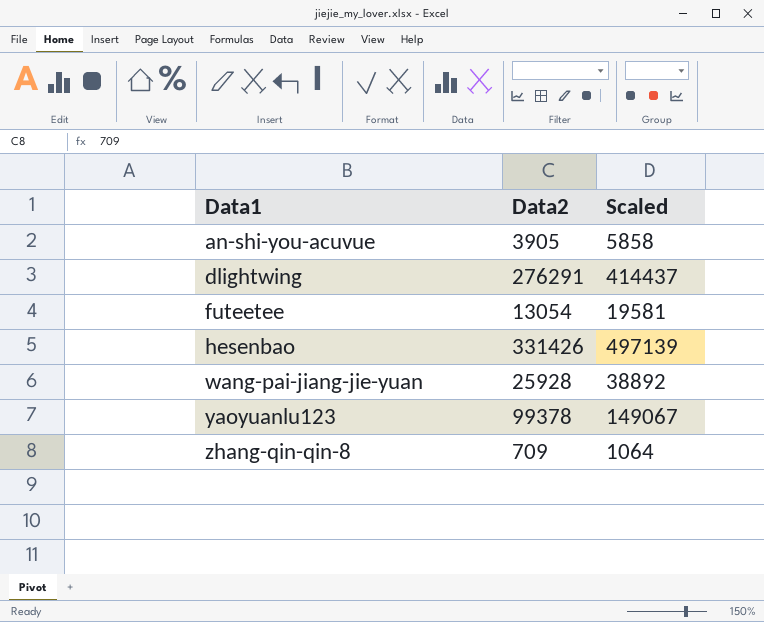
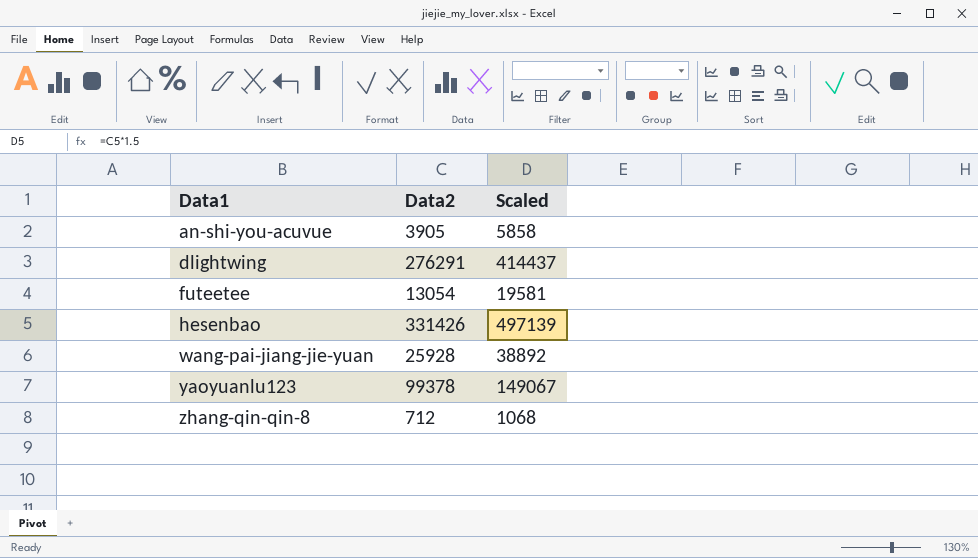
zhang-qin-qin-8 | Data2: 709 -> 712
zhang-qin-qin-8 | Scaled: 1064 -> 1068

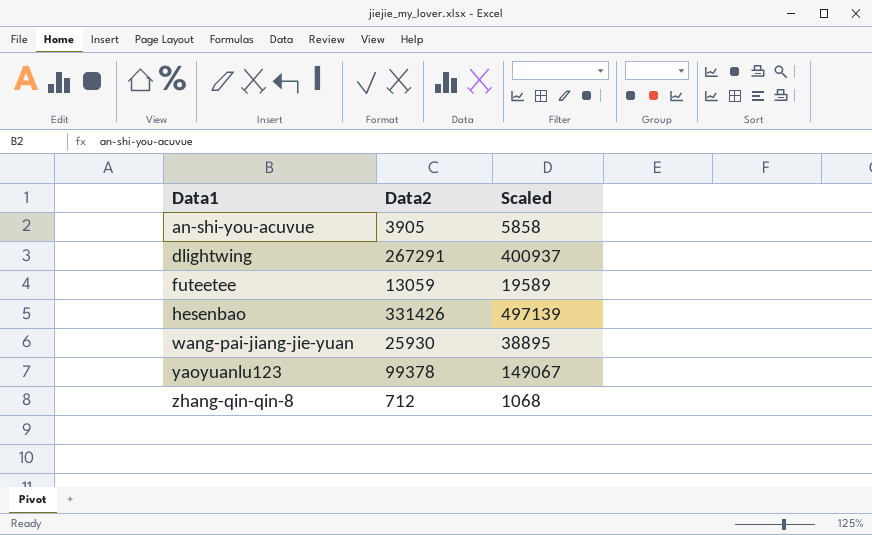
dlightwing | Data2: 276291 -> 267291
dlightwing | Scaled: 414437 -> 400937
futeetee | Data2: 13054 -> 13059
futeetee | Scaled: 19581 -> 19589
wang-pai-jiang-jie-yuan | Data2: 25928 -> 25930
wang-pai-jiang-jie-yuan | Scaled: 38892 -> 38895

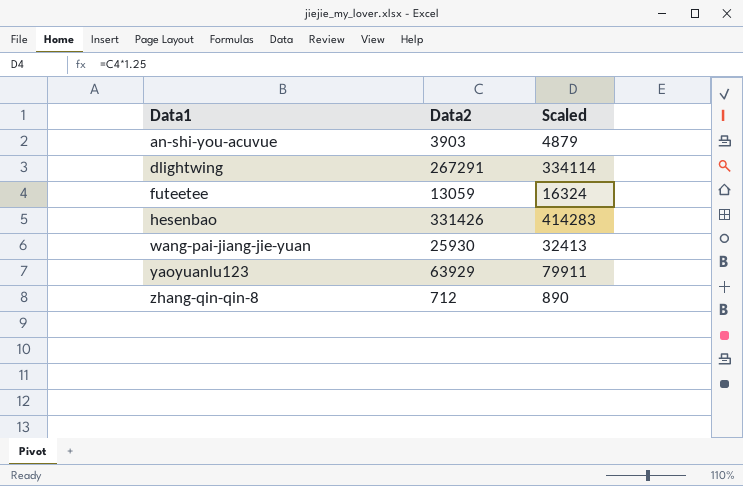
column Scaled | formula: [Data2] * 1.5 -> [Data2] * 1.25
an-shi-you-acuvue | Data2: 3905 -> 3903
yaoyuanlu123 | Data2: 99378 -> 63929

